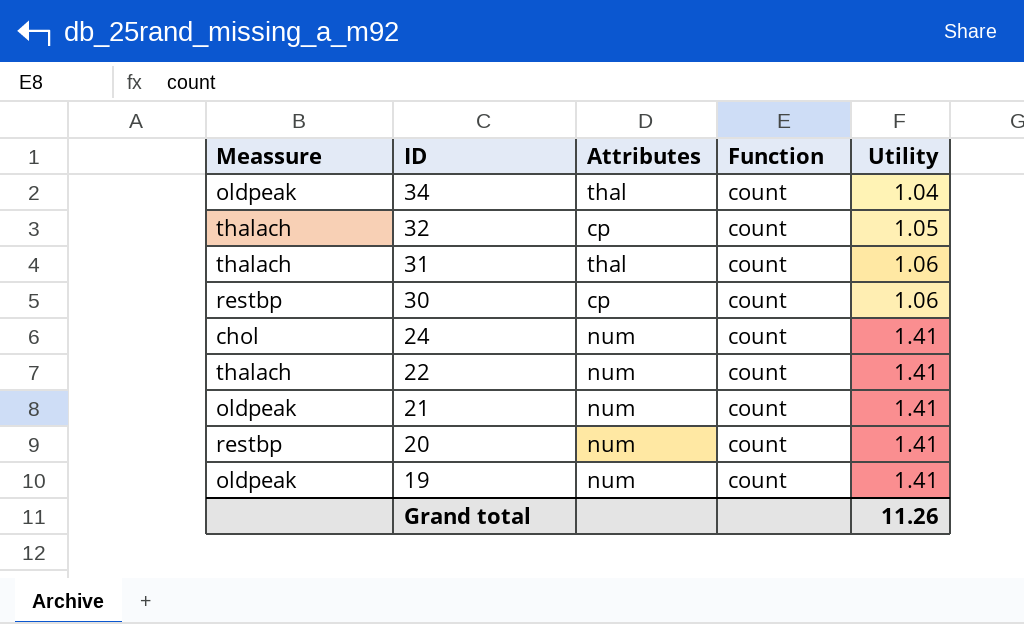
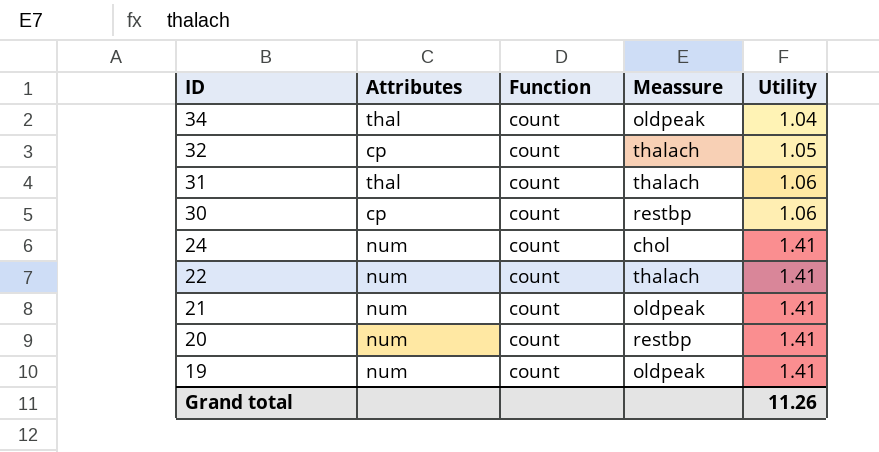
column Meassure | position: 1 -> 4

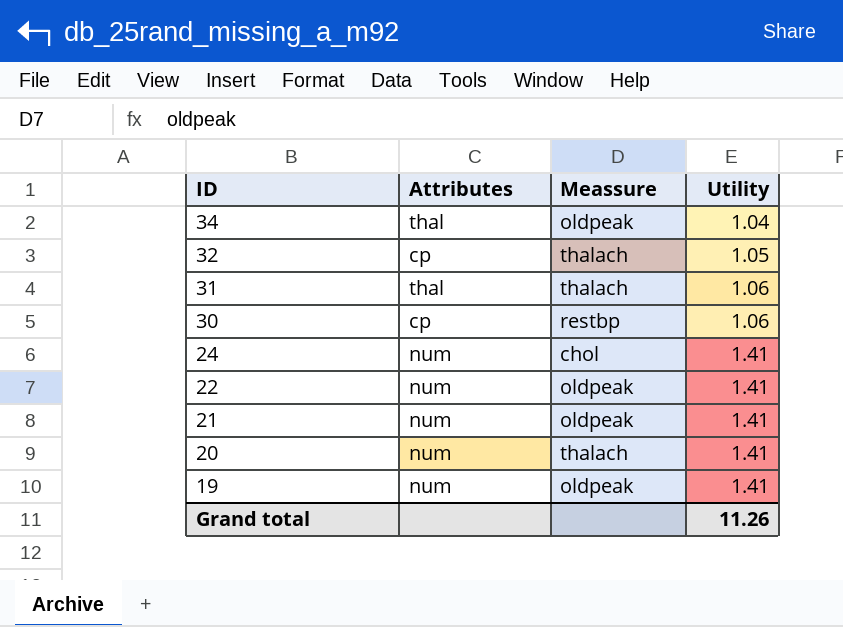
column Function | position: 3 -> none
22 | Meassure: thalach -> oldpeak
20 | Meassure: restbp -> thalach

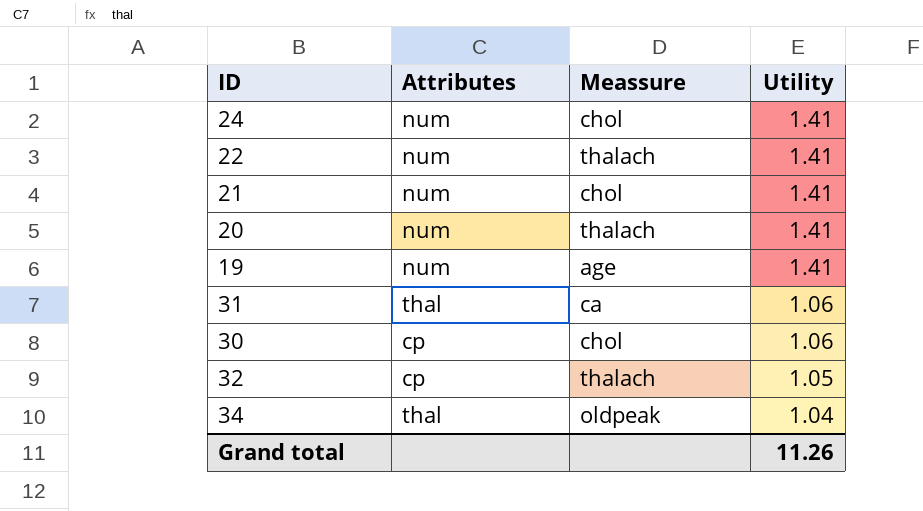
row order: ID descending -> Utility descending
22 | Meassure: oldpeak -> thalach
21 | Meassure: oldpeak -> chol
19 | Meassure: oldpeak -> age
31 | Meassure: thalach -> ca
30 | Meassure: restbp -> chol

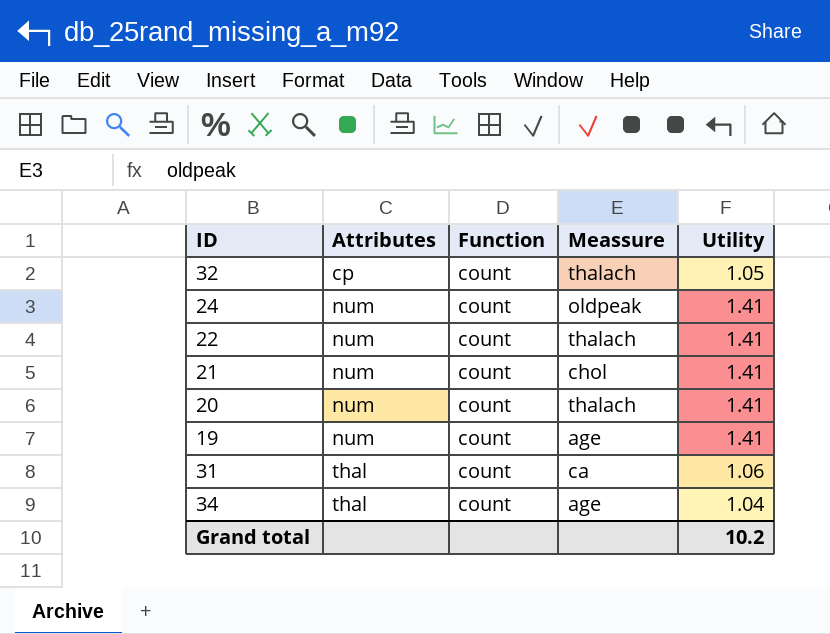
row order: Utility descending -> Attributes ascending
column Function | position: none -> 3
row 30: cp | chol | 1.06 -> none
24 | Meassure: chol -> oldpeak
34 | Meassure: oldpeak -> age
Grand total | Utility: 11.26 -> 10.2

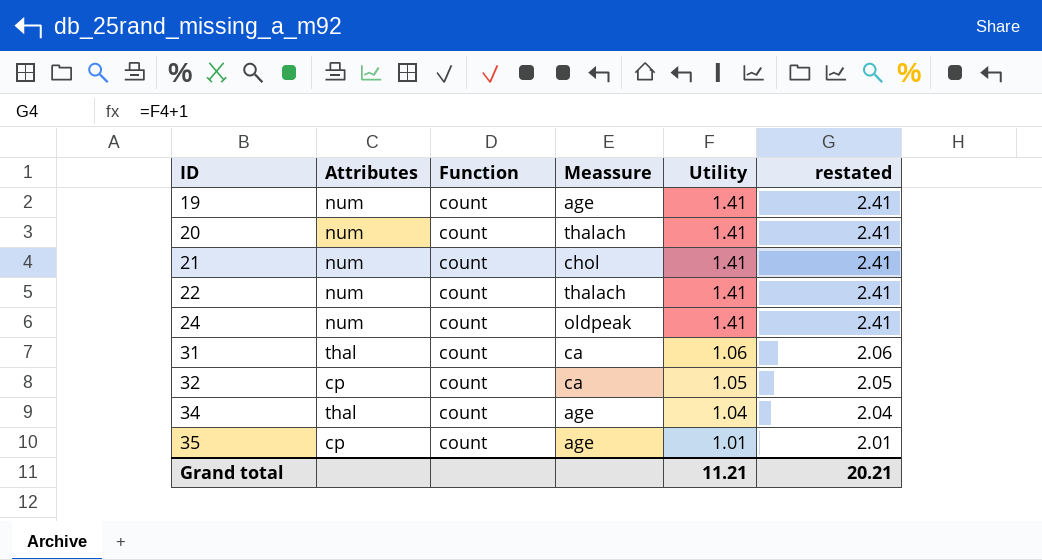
row order: Attributes ascending -> ID ascending
column restated | formula: none -> [Utility] + 1
32 | Meassure: thalach -> ca
row 35: none -> cp | count | age | 1.01 | 2.01
Grand total | Utility: 10.2 -> 11.21

